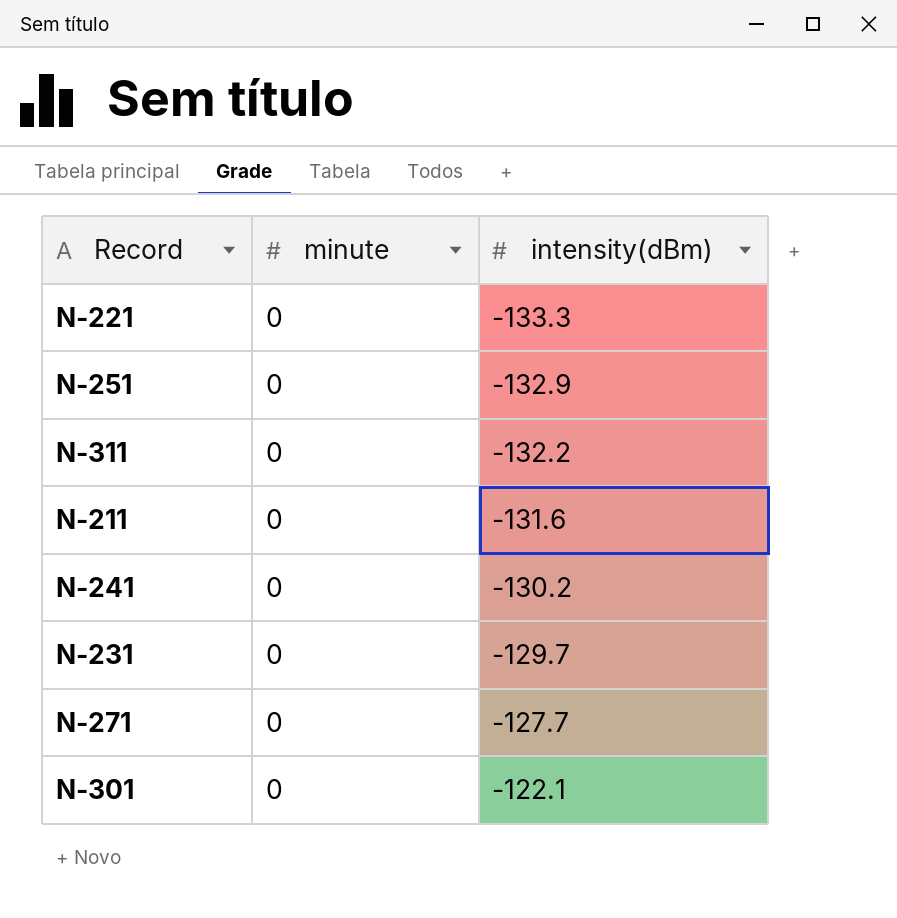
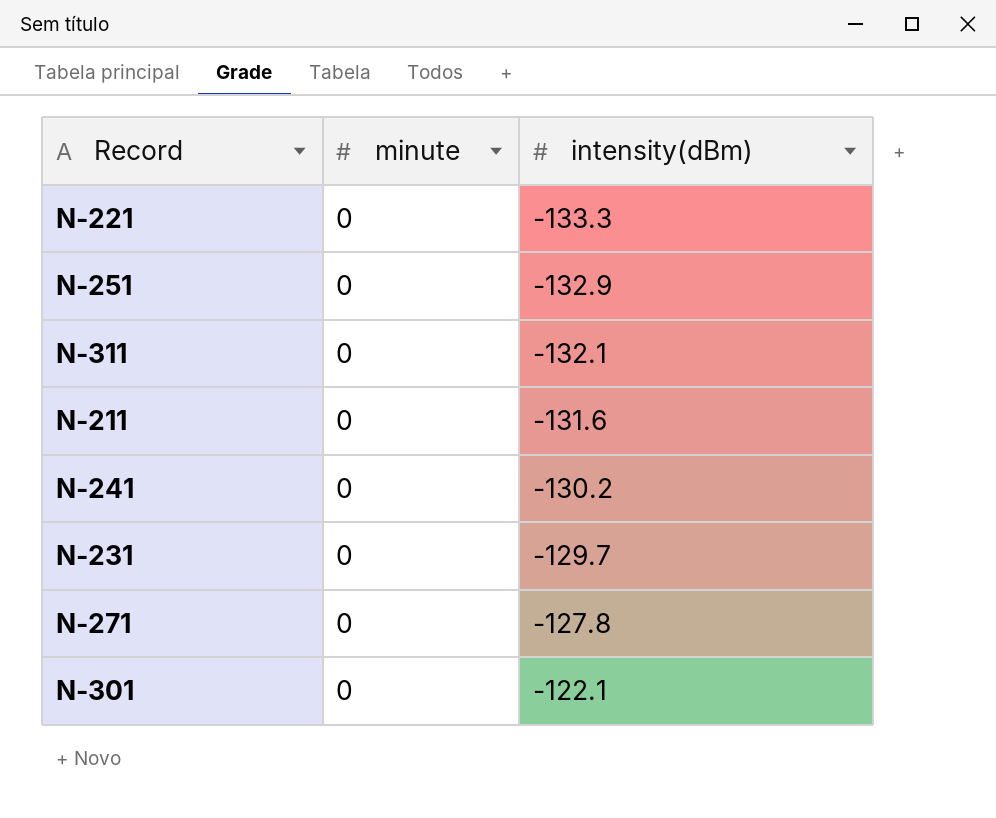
N-311 | intensity(dBm): -132.2 -> -132.1
N-271 | intensity(dBm): -127.7 -> -127.8

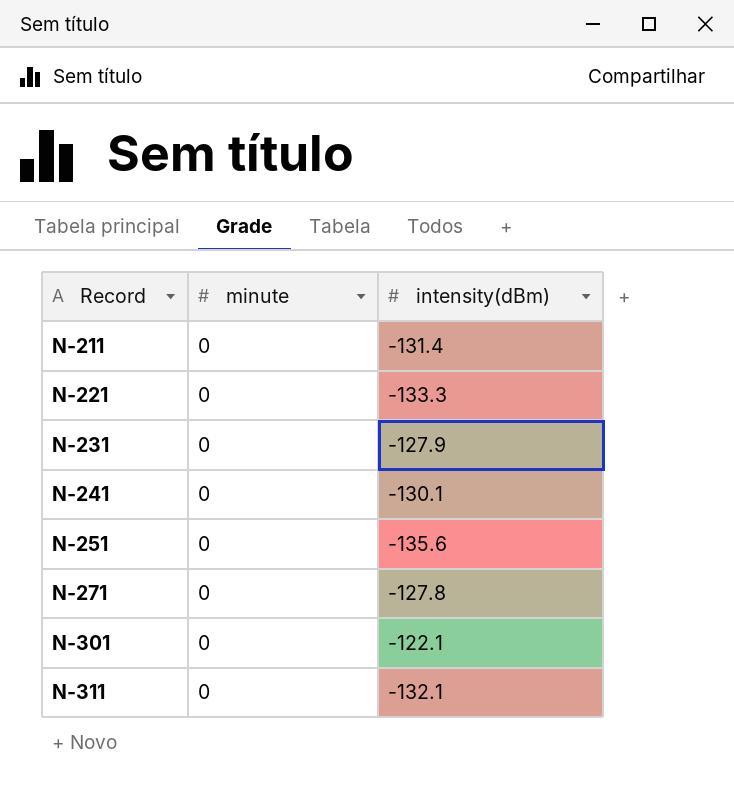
row order: intensity(dBm) ascending -> Record ascending
N-211 | intensity(dBm): -131.6 -> -131.4
N-231 | intensity(dBm): -129.7 -> -127.9
N-241 | intensity(dBm): -130.2 -> -130.1
N-251 | intensity(dBm): -132.9 -> -135.6

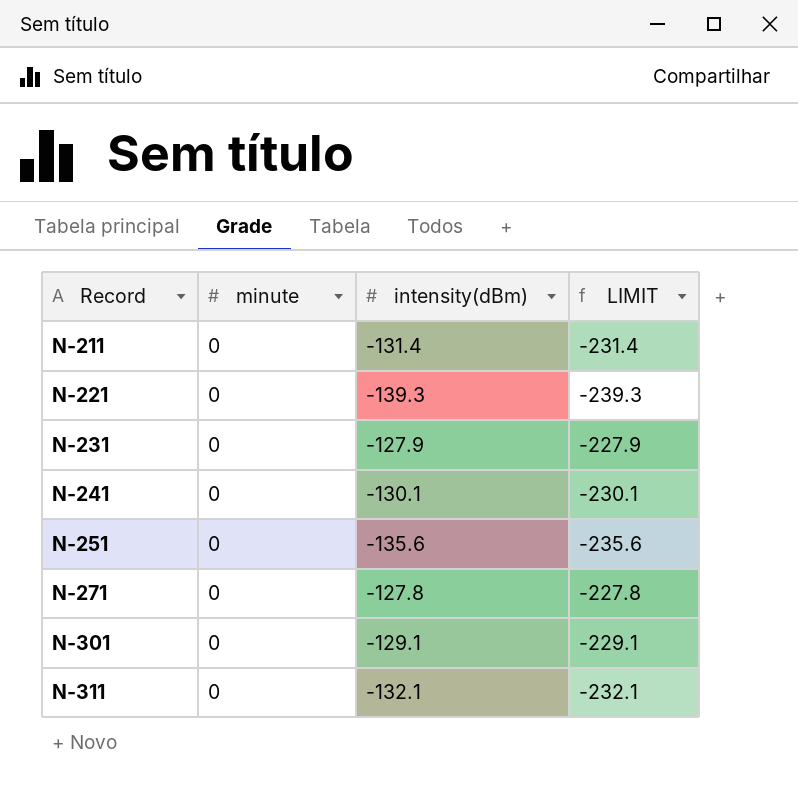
column LIMIT | formula: none -> [intensity(dBm)] - 100
N-221 | intensity(dBm): -133.3 -> -139.3
N-301 | intensity(dBm): -122.1 -> -129.1

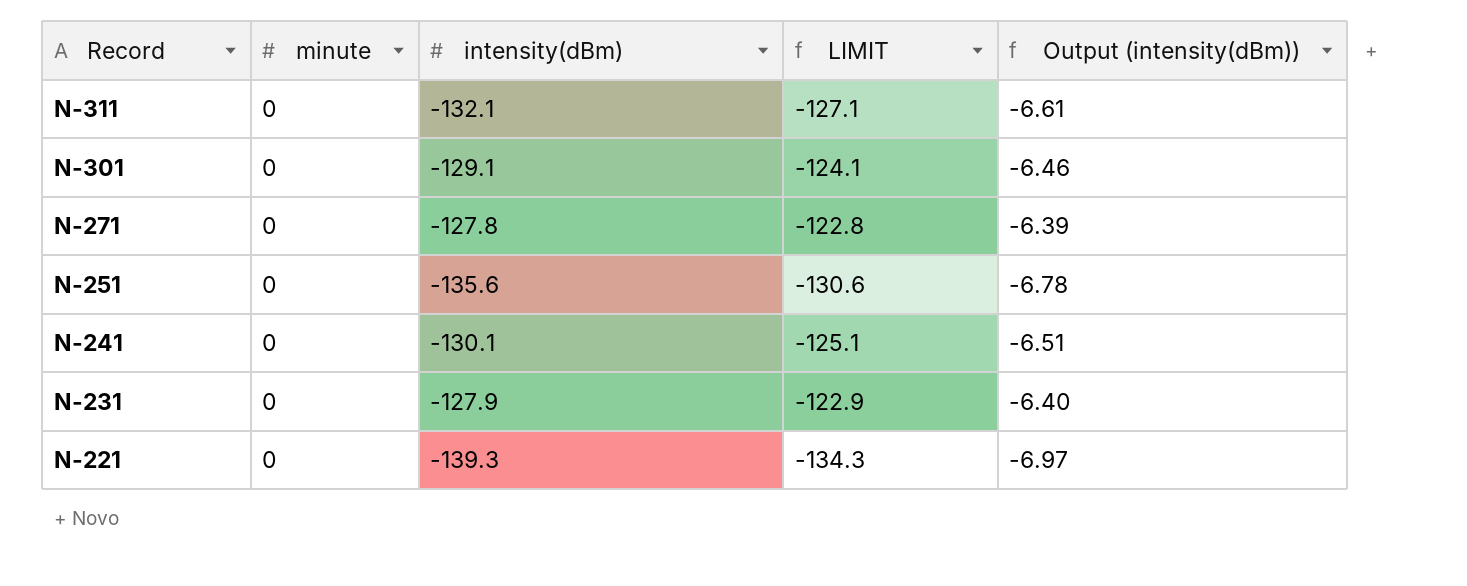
row order: Record ascending -> Record descending
column LIMIT | formula: [intensity(dBm)] - 100 -> [intensity(dBm)] + 5
column Output (intensity(dBm)) | formula: none -> [intensity(dBm)] * 0.05
row N-211: 0 | -131.4 | -231.4 -> none

